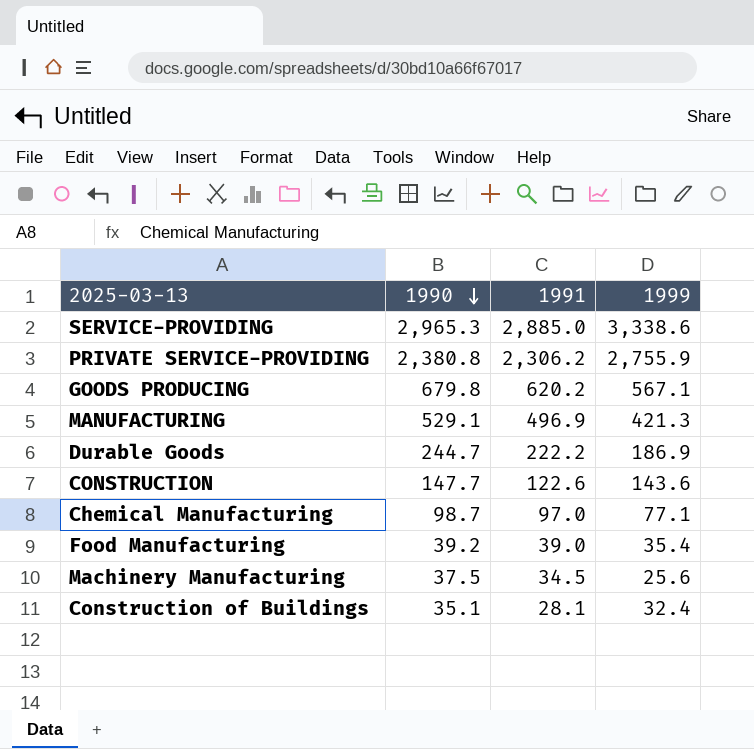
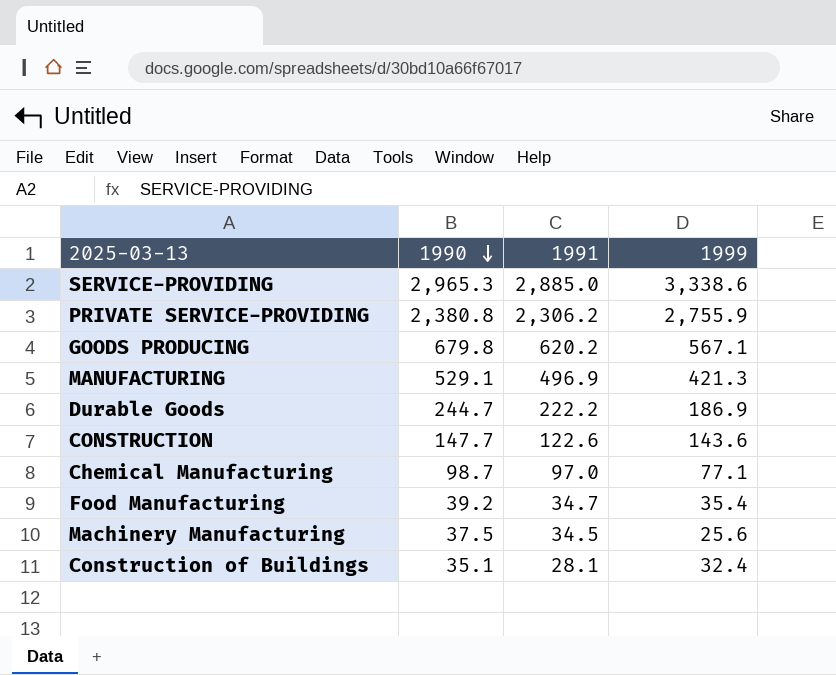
Food Manufacturing | 1991: 39.0 -> 34.7

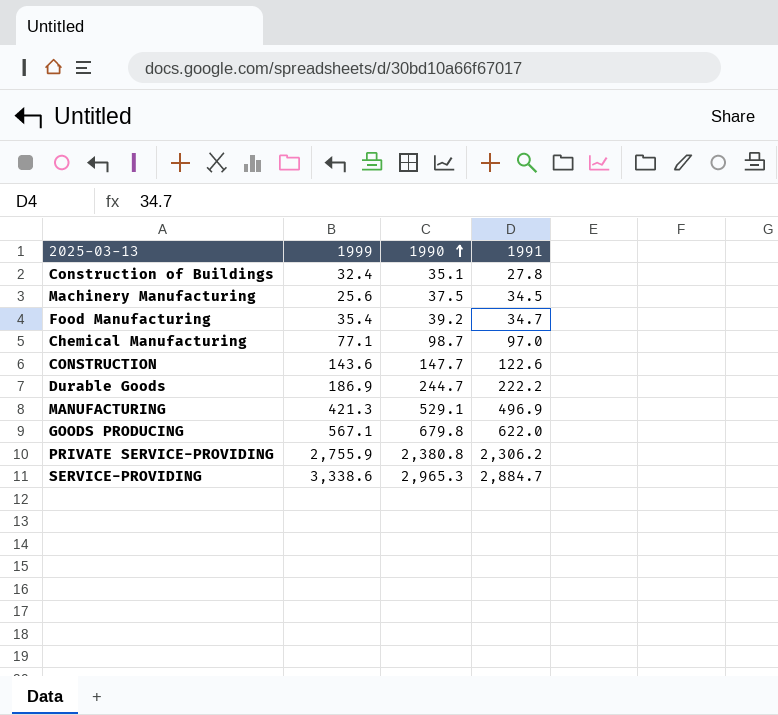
row order: 1990 descending -> 1990 ascending
column 1999 | position: 4 -> 2
Construction of Buildings | 1991: 28.1 -> 27.8
GOODS PRODUCING | 1991: 620.2 -> 622.0
SERVICE-PROVIDING | 1991: 2,885.0 -> 2,884.7

